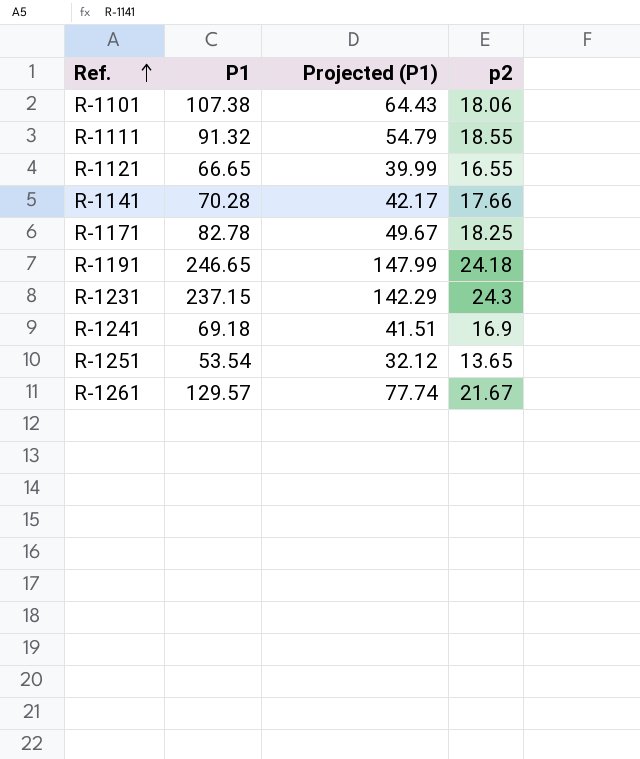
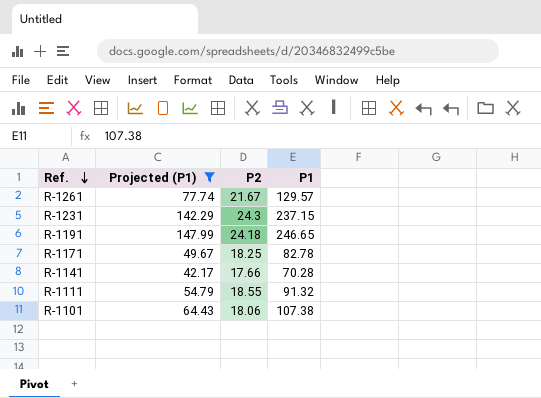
filter: none -> Projected (P1) >= 42.17
row order: Ref. ascending -> Ref. descending
column name: p2 -> P2
column P1 | position: 2 -> 4

